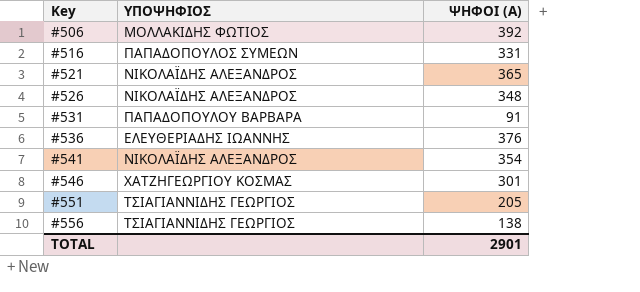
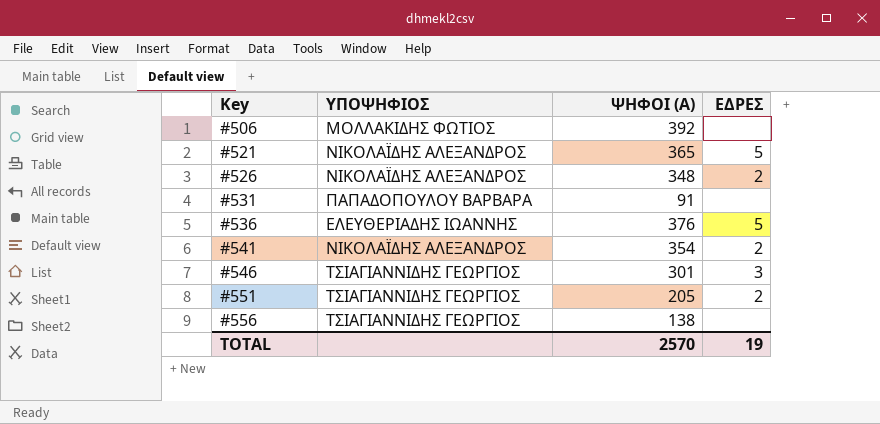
column ΕΔΡΕΣ | position: none -> 4
row #516: ΠΑΠΑΔΟΠΟΥΛΟΣ ΣΥΜΕΩΝ | 331 -> none
#546 | ΥΠΟΨΗΦΙΟΣ: ΧΑΤΖΗΓΕΩΡΓΙΟΥ ΚΟΣΜΑΣ -> ΤΣΙΑΓΙΑΝΝΙΔΗΣ ΓΕΩΡΓΙΟΣ
TOTAL | ΨΗΦΟΙ (Α): 2901 -> 2570

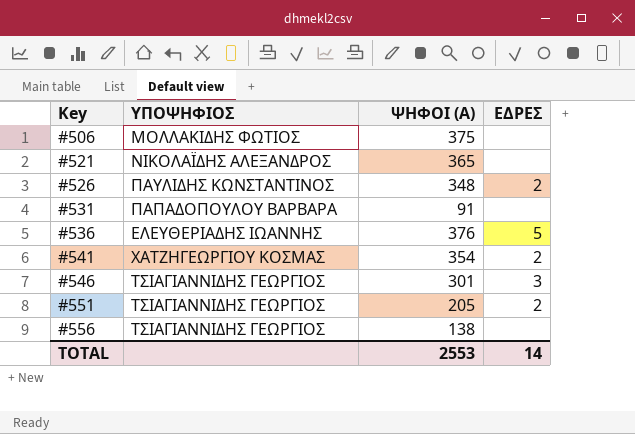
#506 | ΨΗΦΟΙ (Α): 392 -> 375
#521 | ΕΔΡΕΣ: 5 -> none
#526 | ΥΠΟΨΗΦΙΟΣ: ΝΙΚΟΛΑΪΔΗΣ ΑΛΕΞΑΝΔΡΟΣ -> ΠΑΥΛΙΔΗΣ ΚΩΝΣΤΑΝΤΙΝΟΣ
#541 | ΥΠΟΨΗΦΙΟΣ: ΝΙΚΟΛΑΪΔΗΣ ΑΛΕΞΑΝΔΡΟΣ -> ΧΑΤΖΗΓΕΩΡΓΙΟΥ ΚΟΣΜΑΣ
TOTAL | ΨΗΦΟΙ (Α): 2570 -> 2553
TOTAL | ΕΔΡΕΣ: 19 -> 14

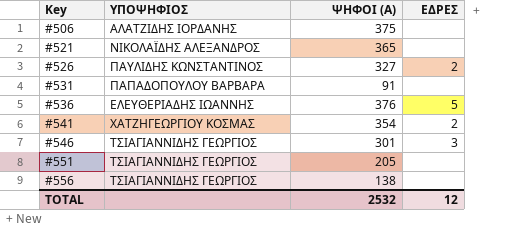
#506 | ΥΠΟΨΗΦΙΟΣ: ΜΟΛΛΑΚΙΔΗΣ ΦΩΤΙΟΣ -> ΑΛΑΤΖΙΔΗΣ ΙΟΡΔΑΝΗΣ
#526 | ΨΗΦΟΙ (Α): 348 -> 327
#551 | ΕΔΡΕΣ: 2 -> none
TOTAL | ΨΗΦΟΙ (Α): 2553 -> 2532
TOTAL | ΕΔΡΕΣ: 14 -> 12

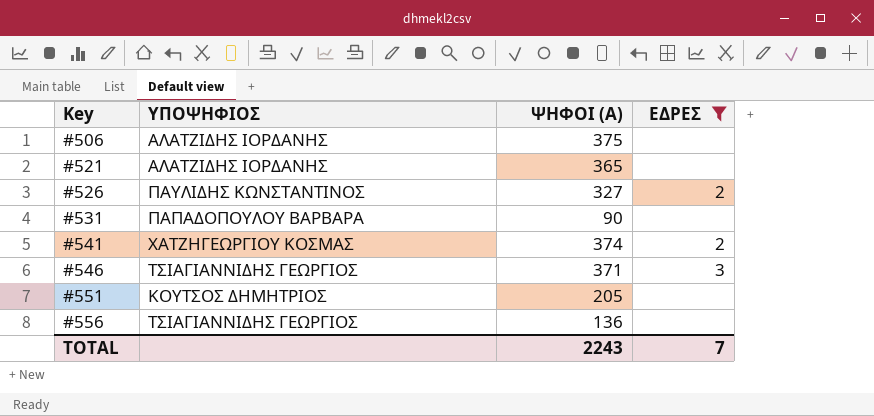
filter: none -> ΕΔΡΕΣ != 5
#521 | ΥΠΟΨΗΦΙΟΣ: ΝΙΚΟΛΑΪΔΗΣ ΑΛΕΞΑΝΔΡΟΣ -> ΑΛΑΤΖΙΔΗΣ ΙΟΡΔΑΝΗΣ
#531 | ΨΗΦΟΙ (Α): 91 -> 90
#541 | ΨΗΦΟΙ (Α): 354 -> 374
#546 | ΨΗΦΟΙ (Α): 301 -> 371
#551 | ΥΠΟΨΗΦΙΟΣ: ΤΣΙΑΓΙΑΝΝΙΔΗΣ ΓΕΩΡΓΙΟΣ -> ΚΟΥΤΣΟΣ ΔΗΜΗΤΡΙΟΣ
#556 | ΨΗΦΟΙ (Α): 138 -> 136
TOTAL | ΨΗΦΟΙ (Α): 2532 -> 2243
TOTAL | ΕΔΡΕΣ: 12 -> 7

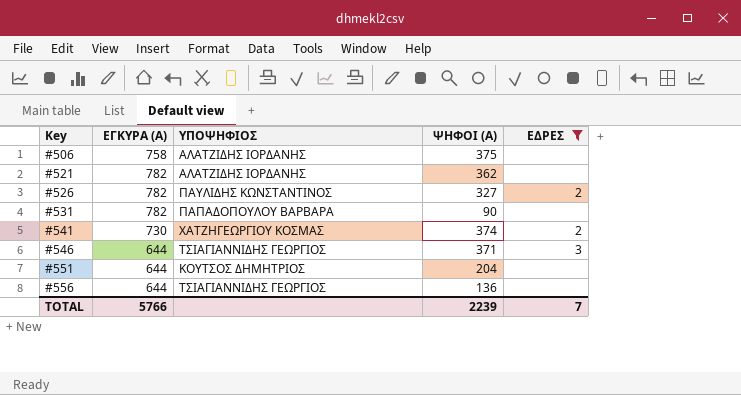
column ΕΓΚΥΡΑ (Α) | position: none -> 2
#521 | ΨΗΦΟΙ (Α): 365 -> 362
#551 | ΨΗΦΟΙ (Α): 205 -> 204
TOTAL | ΨΗΦΟΙ (Α): 2243 -> 2239

